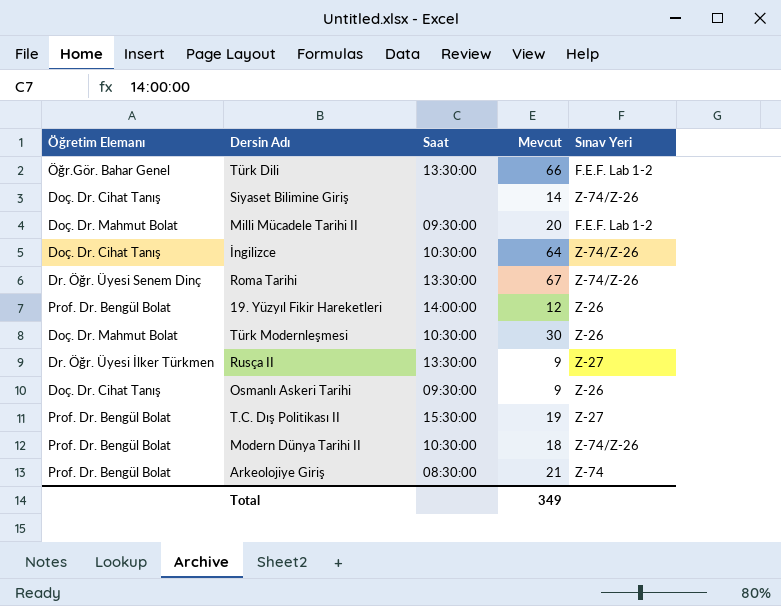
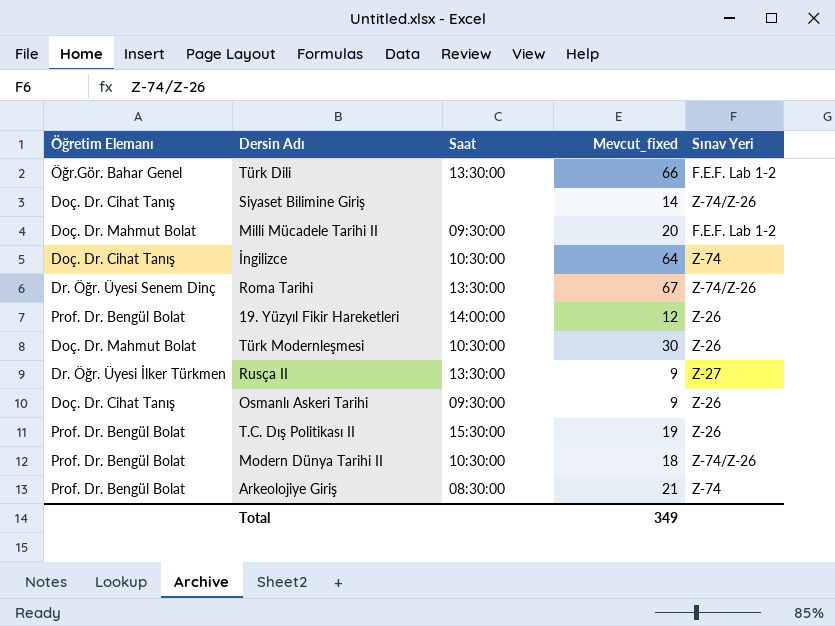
column name: Mevcut -> Mevcut_fixed
İngilizce | Sınav Yeri: Z-74/Z-26 -> Z-74
T.C. Dış Politikası II | Sınav Yeri: Z-27 -> Z-26

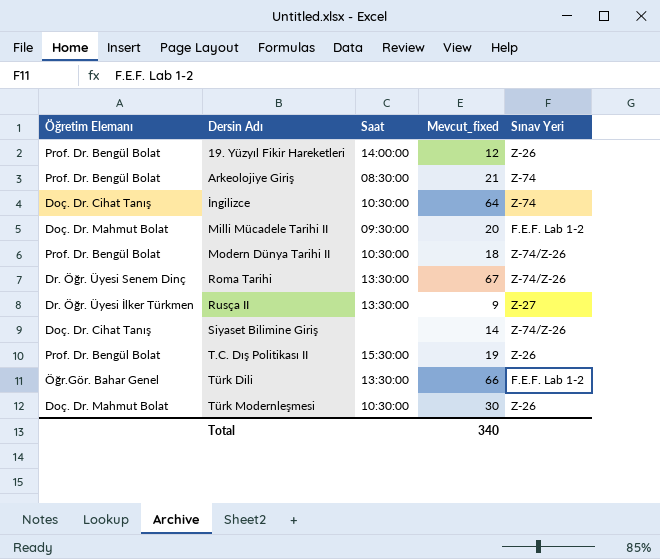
row order: none -> Dersin Adı ascending
row Osmanlı Askeri Tarihi: Doç. Dr. Cihat Tanış | 09:30:00 | 9 | Z-26 -> none
Total | Mevcut_fixed: 349 -> 340

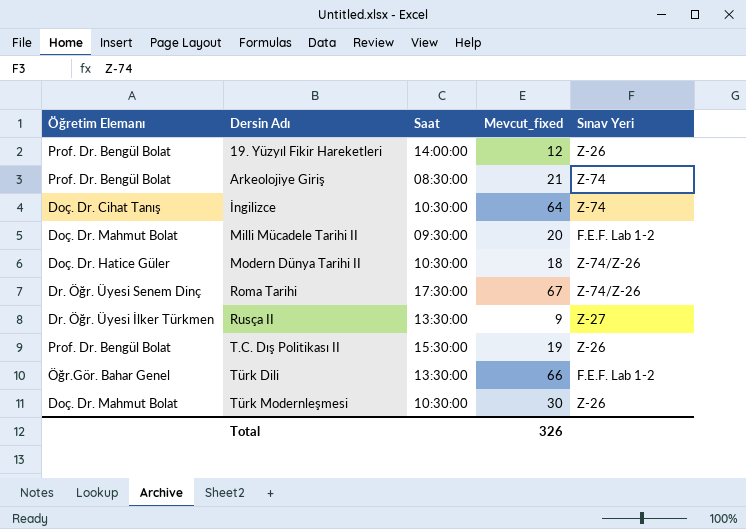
row Siyaset Bilimine Giriş: Doç. Dr. Cihat Tanış | none | 14 | Z-74/Z-26 -> none
Modern Dünya Tarihi II | Öğretim Elemanı: Prof. Dr. Bengül Bolat -> Doç. Dr. Hatice Güler
Roma Tarihi | Saat: 13:30:00 -> 17:30:00
Total | Mevcut_fixed: 340 -> 326

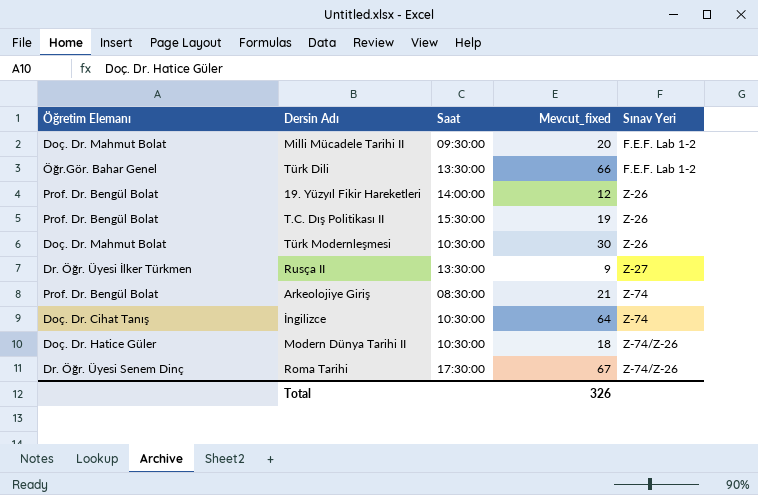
row order: Dersin Adı ascending -> Sınav Yeri ascending

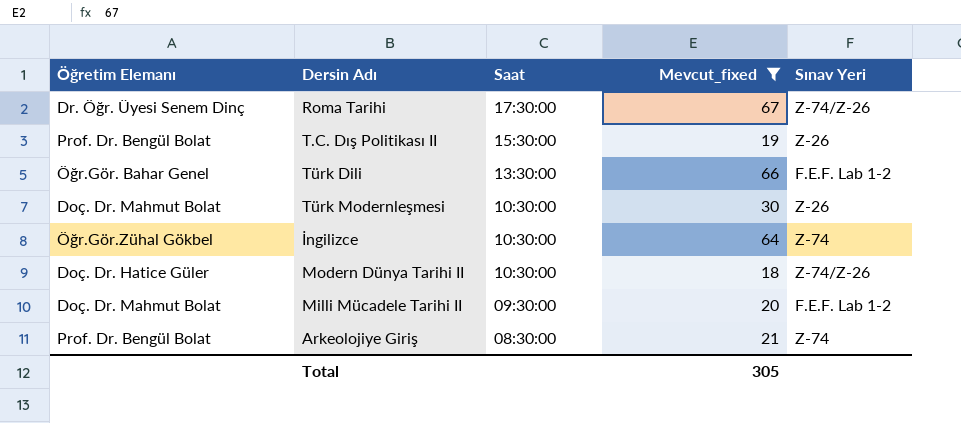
filter: none -> Mevcut_fixed >= 18
row order: Sınav Yeri ascending -> Saat descending
İngilizce | Öğretim Elemanı: Doç. Dr. Cihat Tanış -> Öğr.Gör.Zühal Gökbel
Total | Mevcut_fixed: 326 -> 305

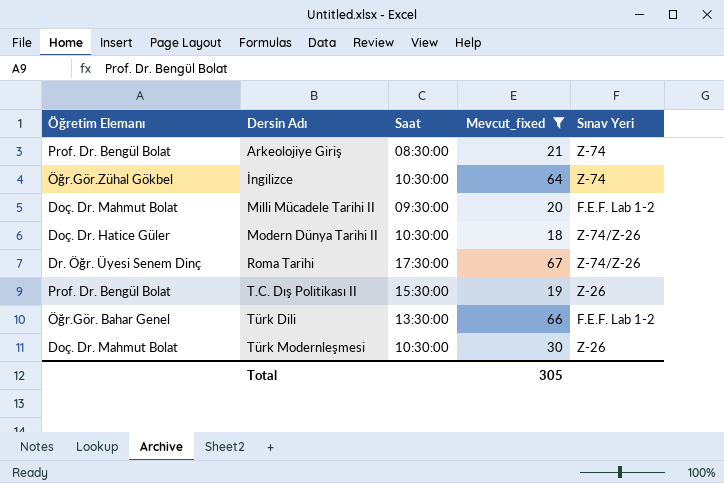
row order: Saat descending -> Dersin Adı ascending

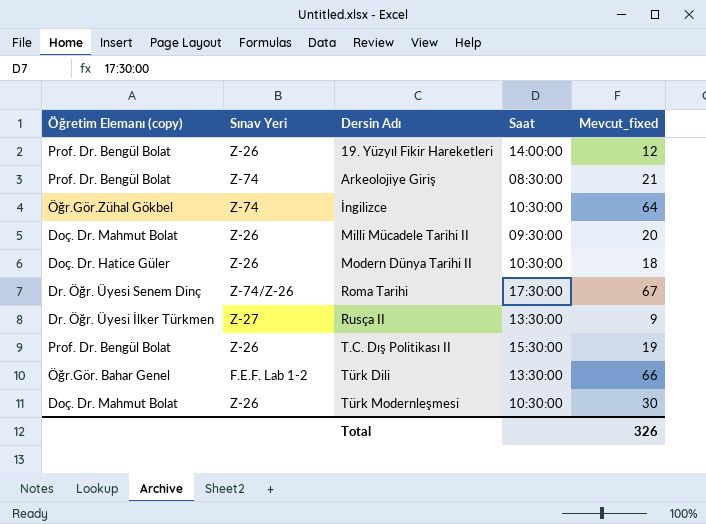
filter: Mevcut_fixed >= 18 -> none
column name: Öğretim Elemanı -> Öğretim Elemanı (copy)
column Sınav Yeri | position: 5 -> 2
Milli Mücadele Tarihi II | Sınav Yeri: F.E.F. Lab 1-2 -> Z-26
Modern Dünya Tarihi II | Sınav Yeri: Z-74/Z-26 -> Z-26
Total | Mevcut_fixed: 305 -> 326

